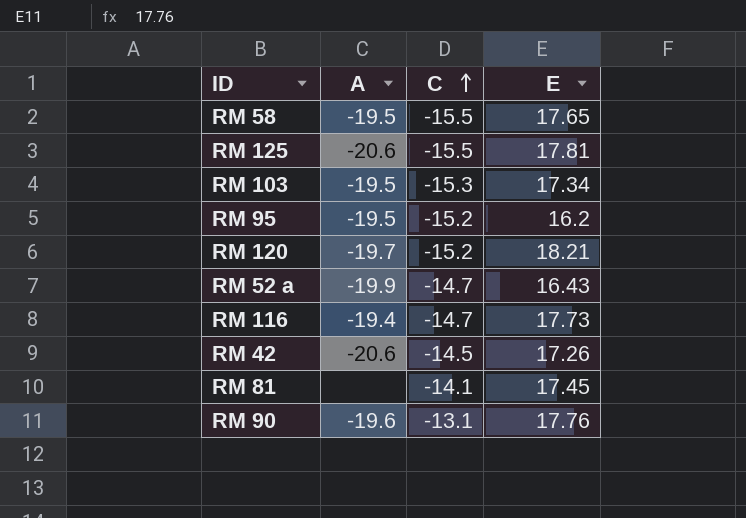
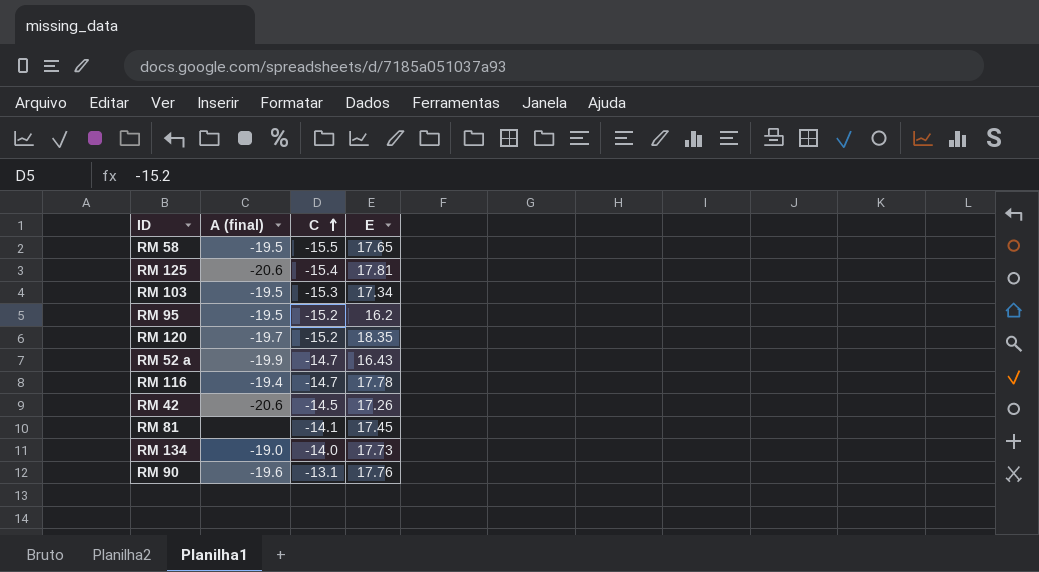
column name: A -> A (final)
RM 125 | C: -15.5 -> -15.4
RM 120 | E: 18.21 -> 18.35
RM 116 | E: 17.73 -> 17.78
row RM 134: none -> -19.0 | -14.0 | 17.73

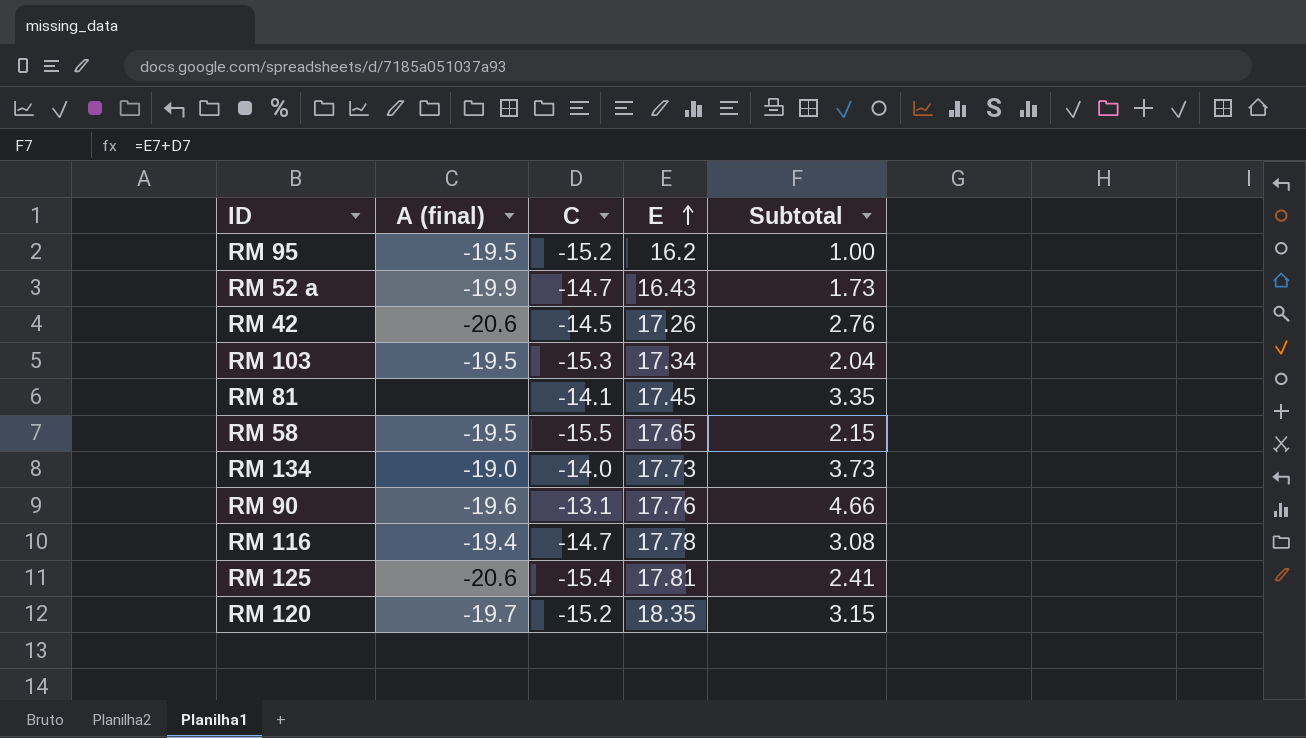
row order: C ascending -> E ascending
column Subtotal | formula: none -> [C] + [E]

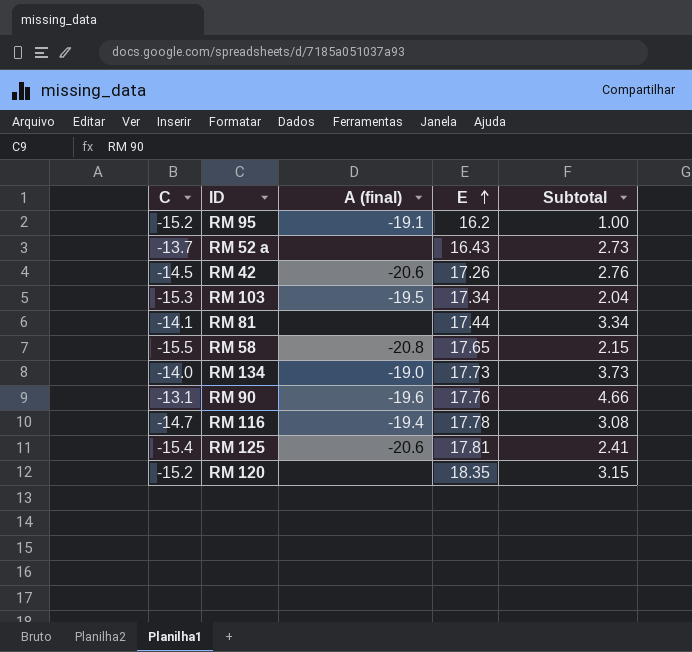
column C | position: 3 -> 1
RM 95 | A (final): -19.5 -> -19.1
RM 52 a | C: -14.7 -> -13.7
RM 52 a | A (final): -19.9 -> none
RM 52 a | Subtotal: 1.73 -> 2.73
RM 81 | E: 17.45 -> 17.44
RM 81 | Subtotal: 3.35 -> 3.34
RM 58 | A (final): -19.5 -> -20.8
RM 120 | A (final): -19.7 -> none

